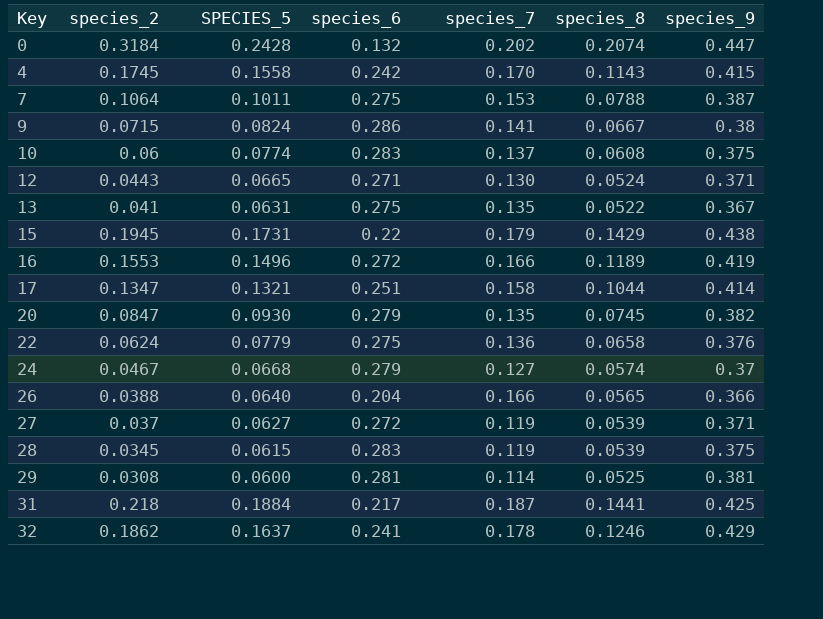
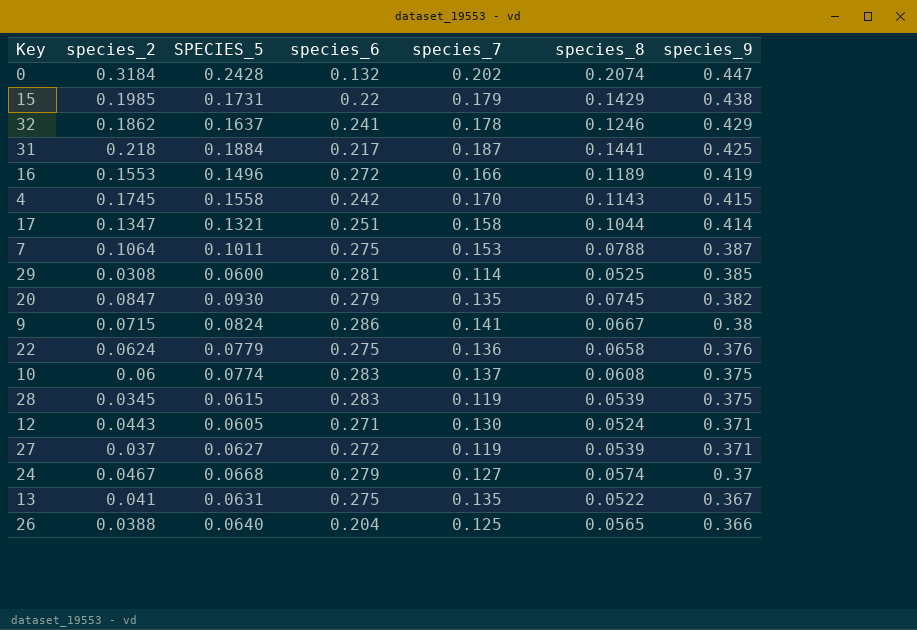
row order: Key ascending -> species_9 descending
15 | species_2: 0.1945 -> 0.1985
29 | species_9: 0.381 -> 0.385
12 | SPECIES_5: 0.0665 -> 0.0605
26 | species_7: 0.166 -> 0.125

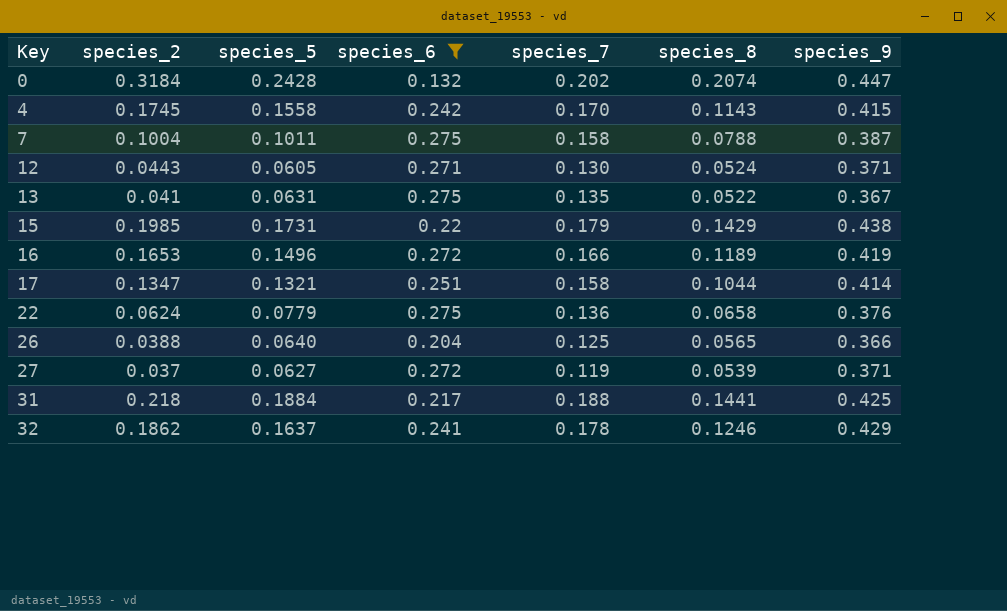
filter: none -> species_6 <= 0.275
row order: species_9 descending -> Key ascending
column name: SPECIES_5 -> species_5
7 | species_2: 0.1064 -> 0.1004
7 | species_7: 0.153 -> 0.158
16 | species_2: 0.1553 -> 0.1653
31 | species_7: 0.187 -> 0.188

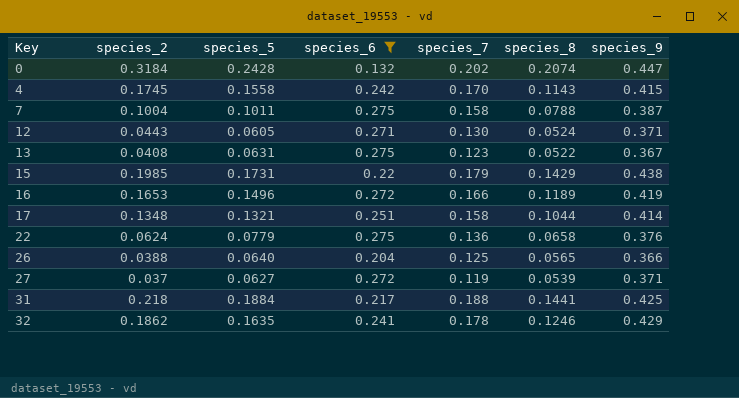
13 | species_2: 0.041 -> 0.0408
13 | species_7: 0.135 -> 0.123
17 | species_2: 0.1347 -> 0.1348
32 | species_5: 0.1637 -> 0.1635

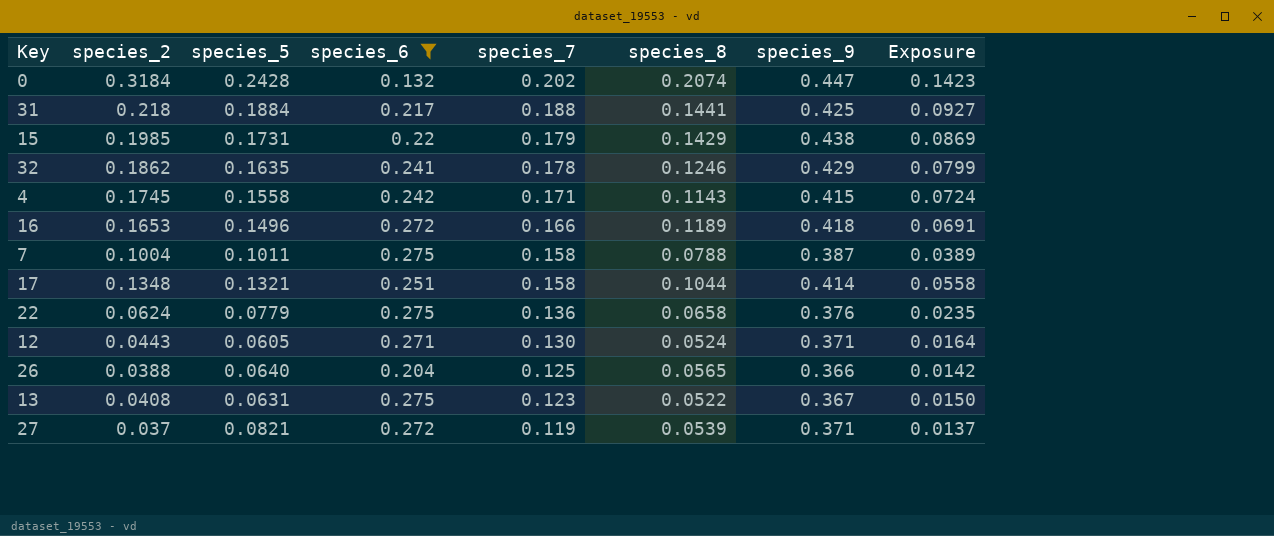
row order: Key ascending -> species_7 descending
column Exposure | formula: none -> [species_2] * [species_9]
4 | species_7: 0.170 -> 0.171
16 | species_9: 0.419 -> 0.418
27 | species_5: 0.0627 -> 0.0821

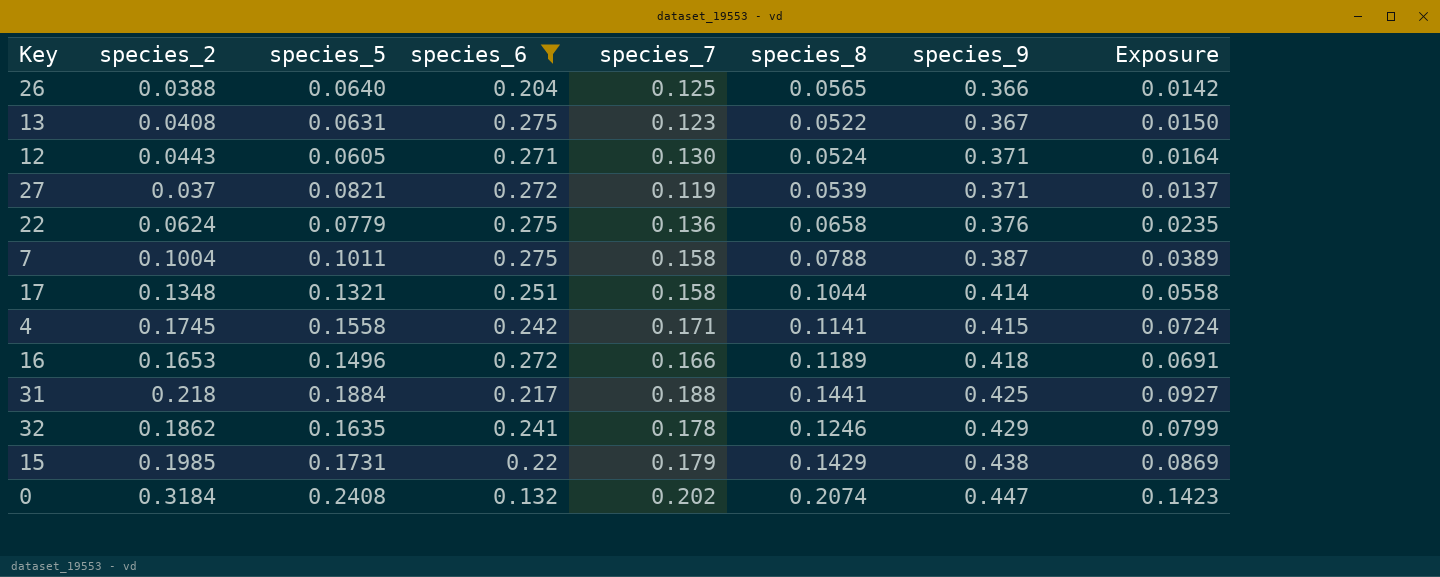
row order: species_7 descending -> species_9 ascending
4 | species_8: 0.1143 -> 0.1141
0 | species_5: 0.2428 -> 0.2408

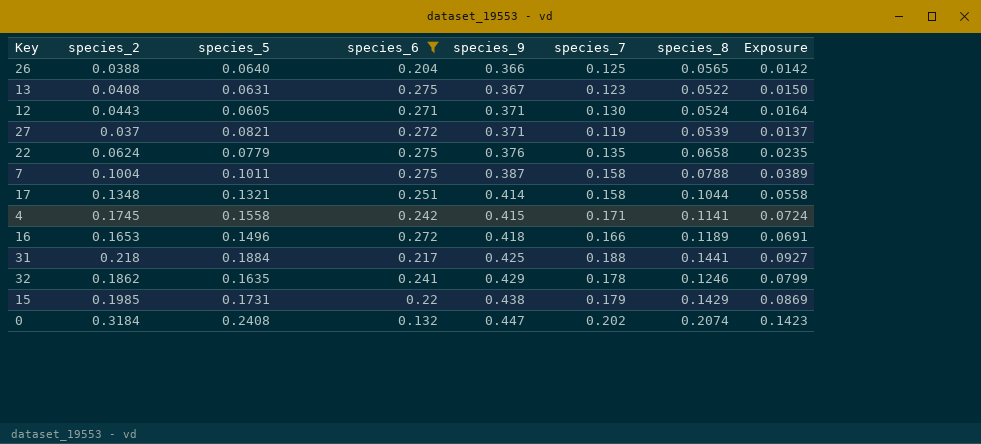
column species_9 | position: 7 -> 5
22 | species_7: 0.136 -> 0.135

